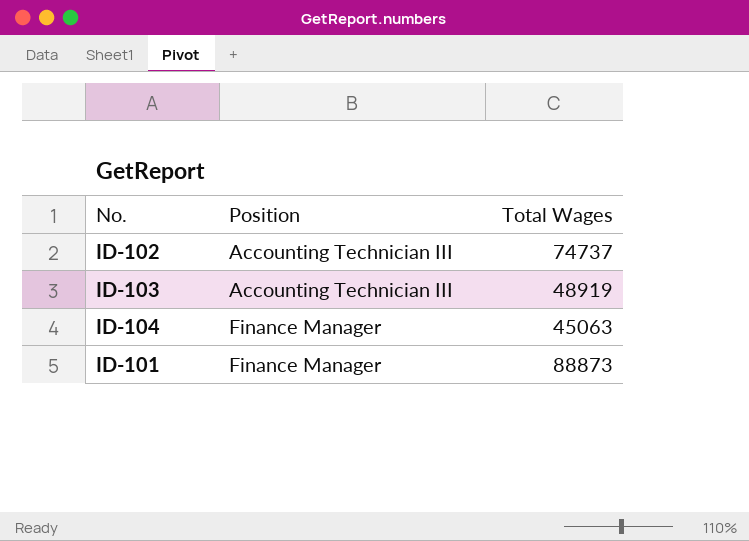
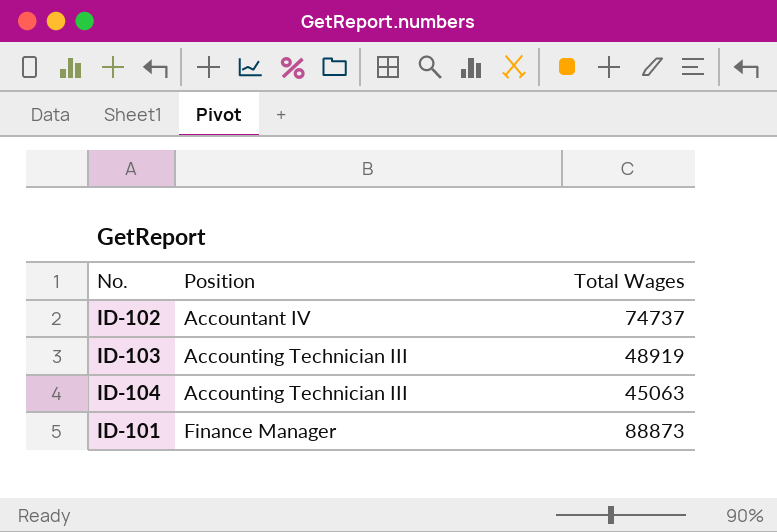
ID-102 | Position: Accounting Technician III -> Accountant IV
ID-104 | Position: Finance Manager -> Accounting Technician III

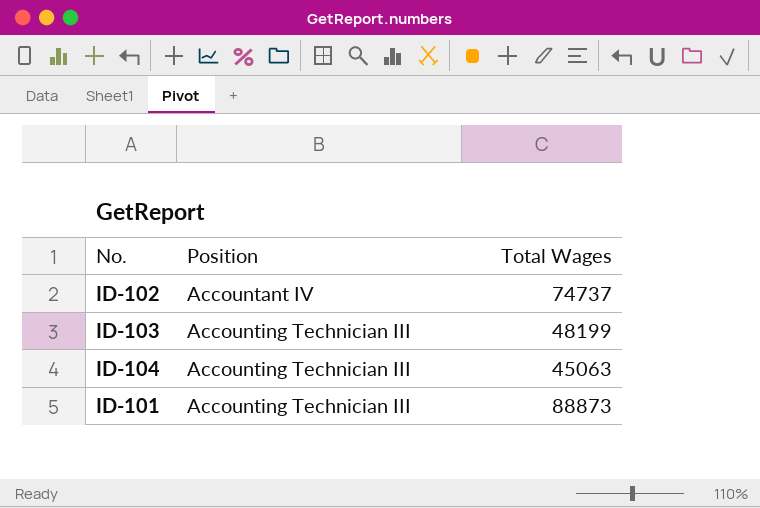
ID-103 | Total Wages: 48919 -> 48199
ID-101 | Position: Finance Manager -> Accounting Technician III

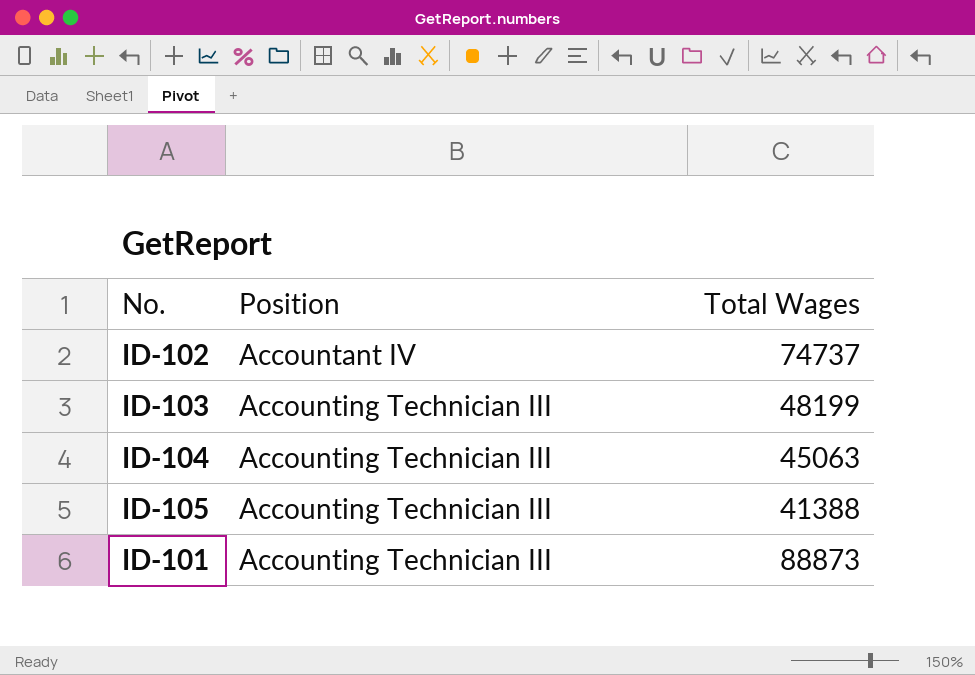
row ID-105: none -> Accounting Technician III | 41388

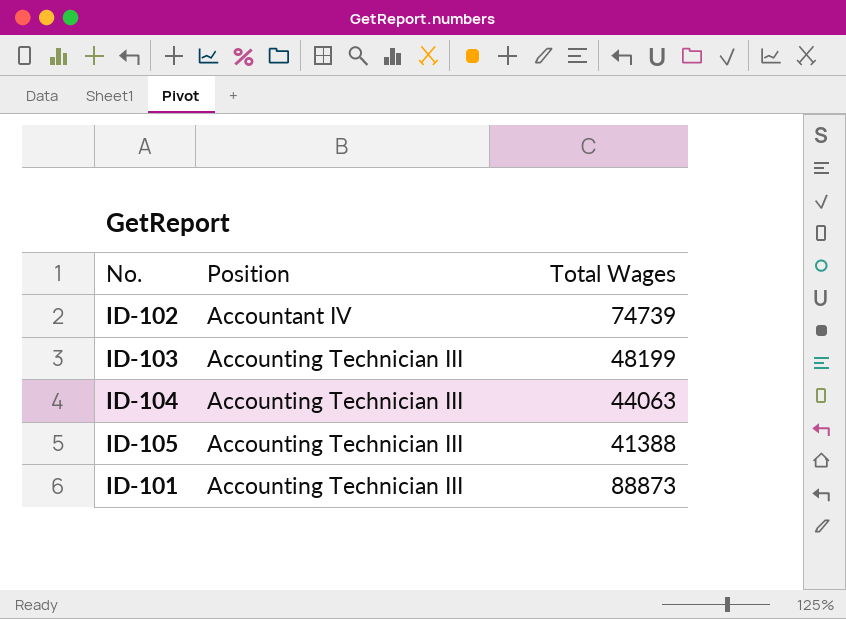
ID-102 | Total Wages: 74737 -> 74739
ID-104 | Total Wages: 45063 -> 44063

